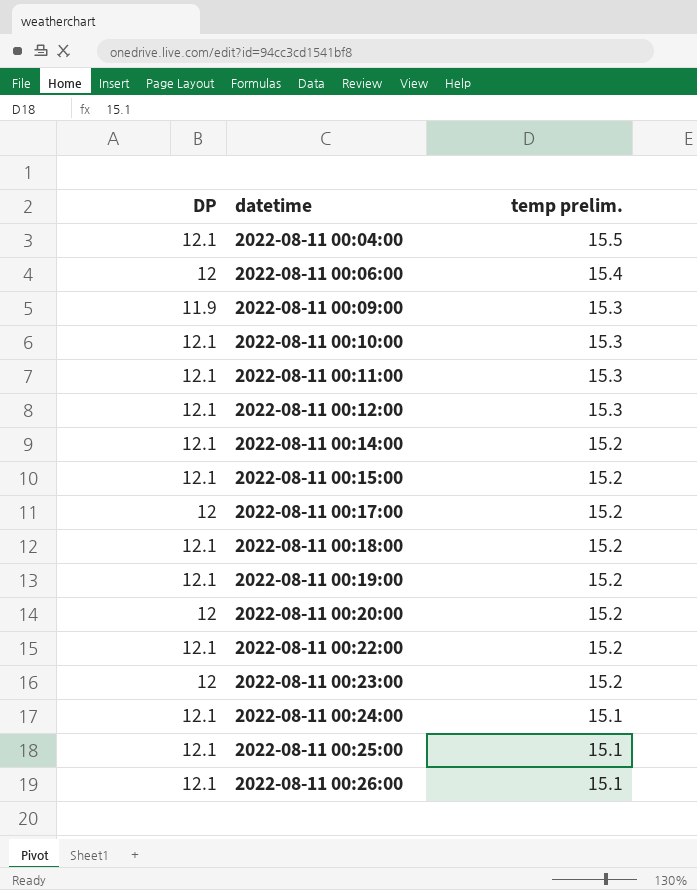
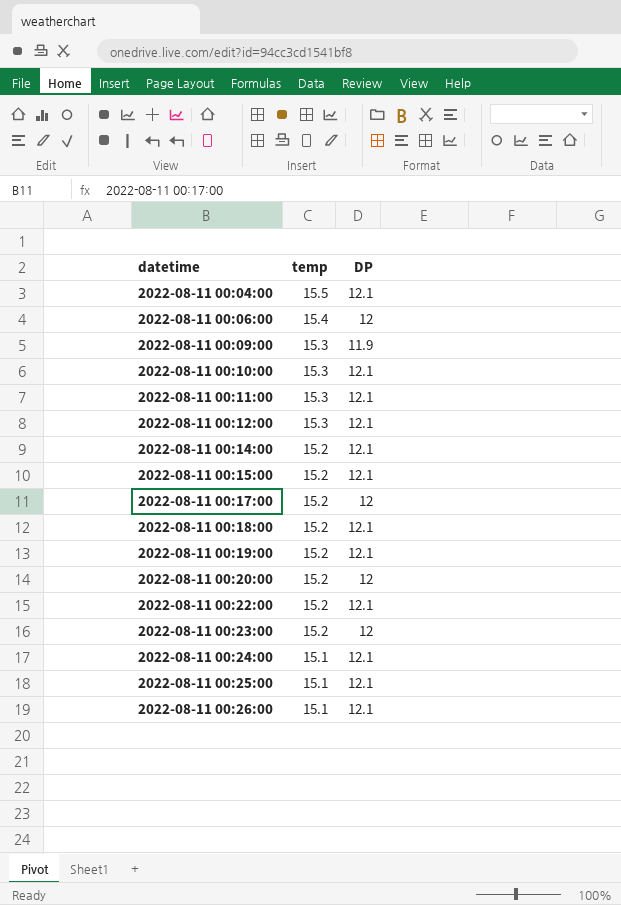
column name: temp prelim. -> temp
column DP | position: 1 -> 3

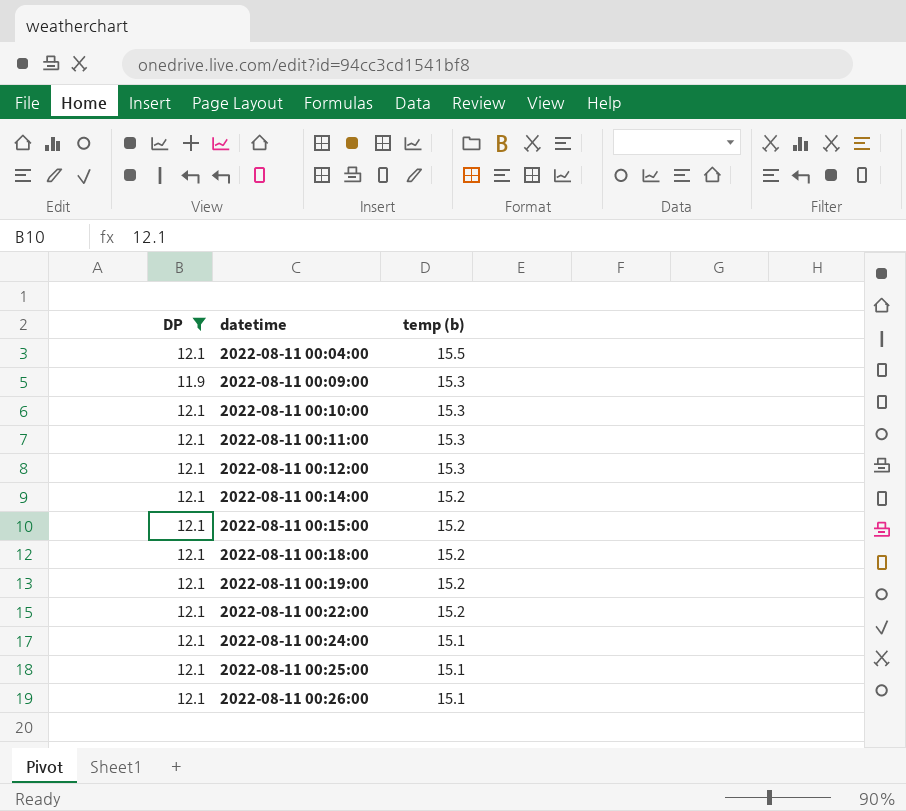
filter: none -> DP != 12
column DP | position: 3 -> 1
column name: temp -> temp (b)

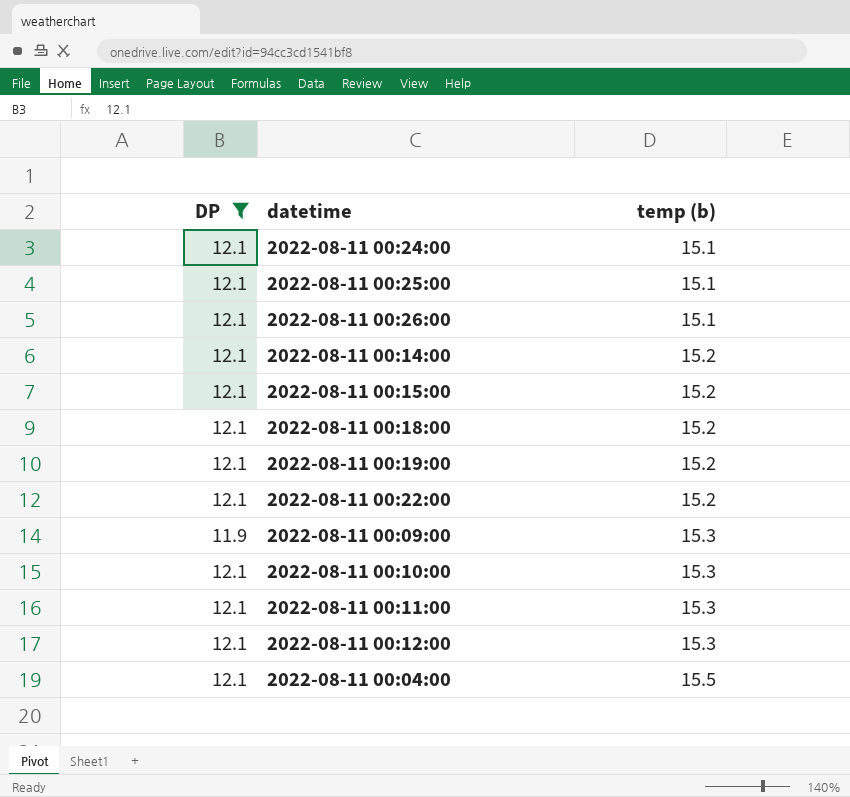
row order: datetime ascending -> temp (b) ascending

